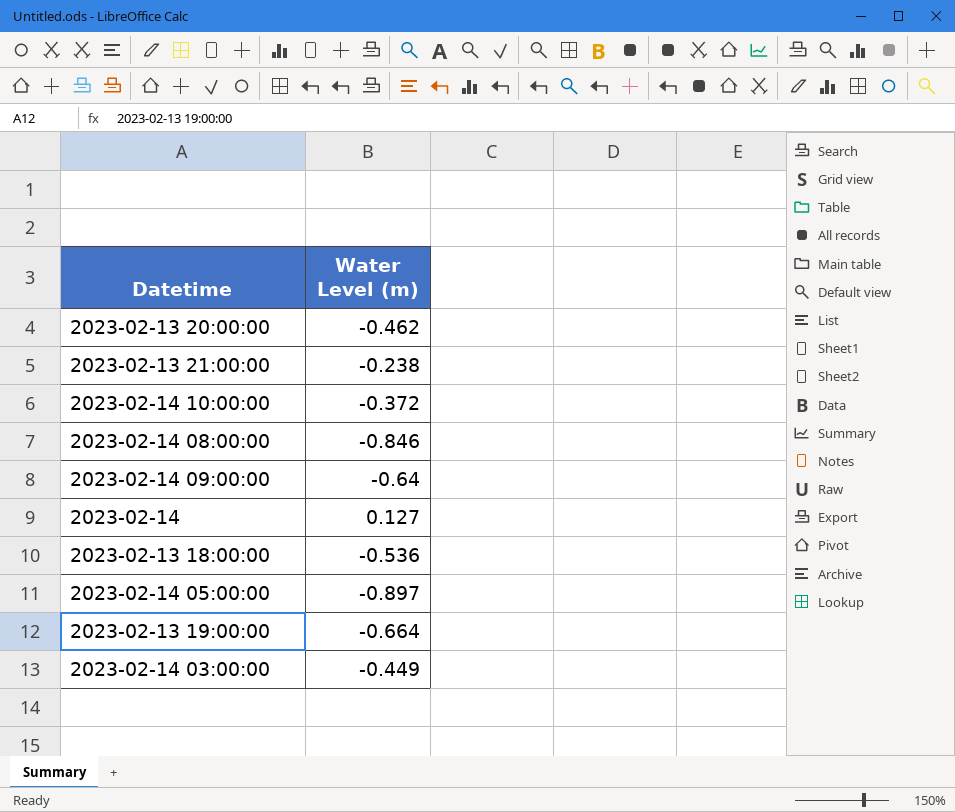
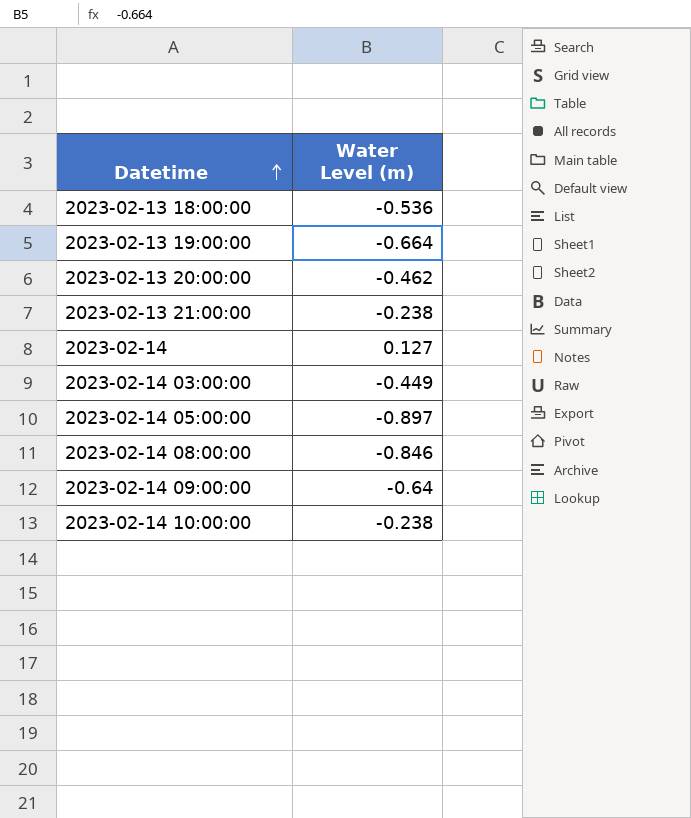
row order: none -> Datetime ascending
2023-02-14 10:00:00 | Water Level (m): -0.372 -> -0.238

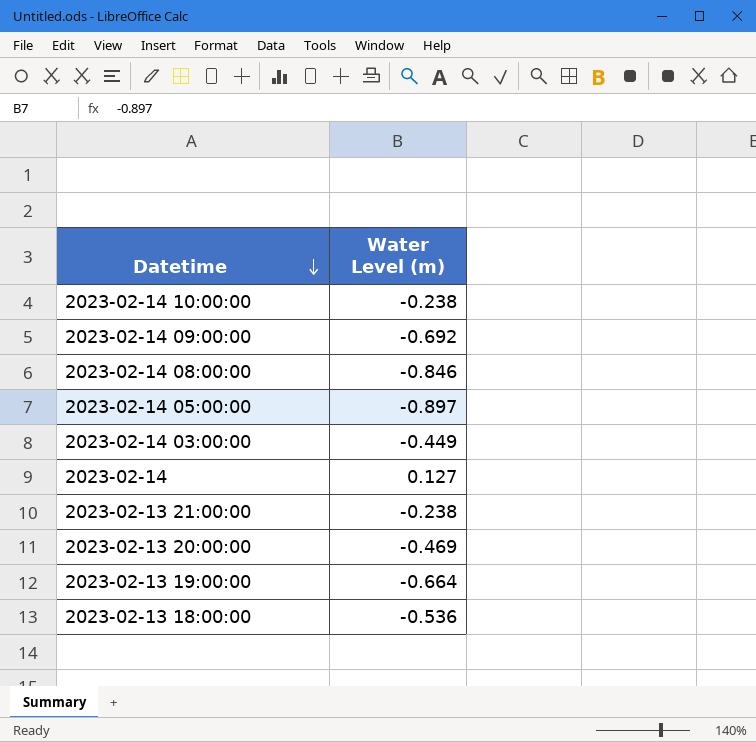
row order: Datetime ascending -> Datetime descending
2023-02-14 09:00:00 | Water Level (m): -0.64 -> -0.692
2023-02-13 20:00:00 | Water Level (m): -0.462 -> -0.469

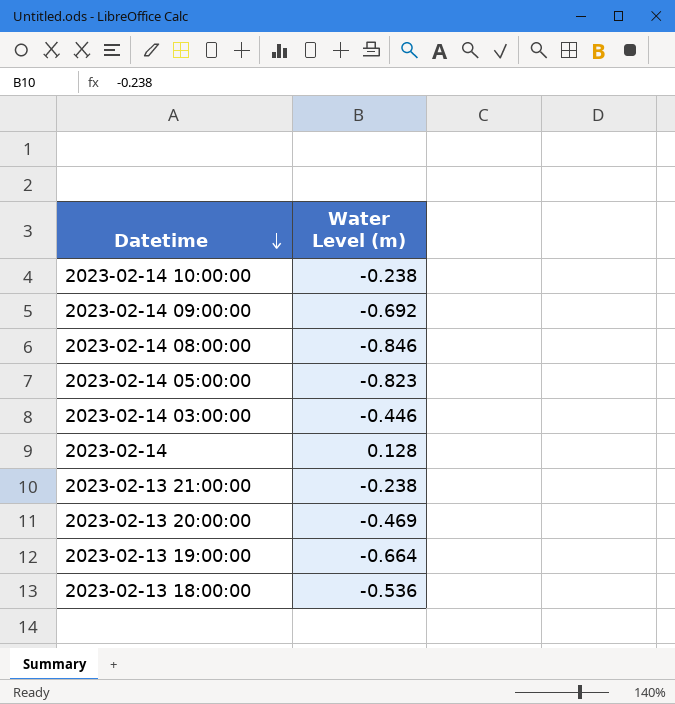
2023-02-14 05:00:00 | Water Level (m): -0.897 -> -0.823
2023-02-14 03:00:00 | Water Level (m): -0.449 -> -0.446
2023-02-14 | Water Level (m): 0.127 -> 0.128

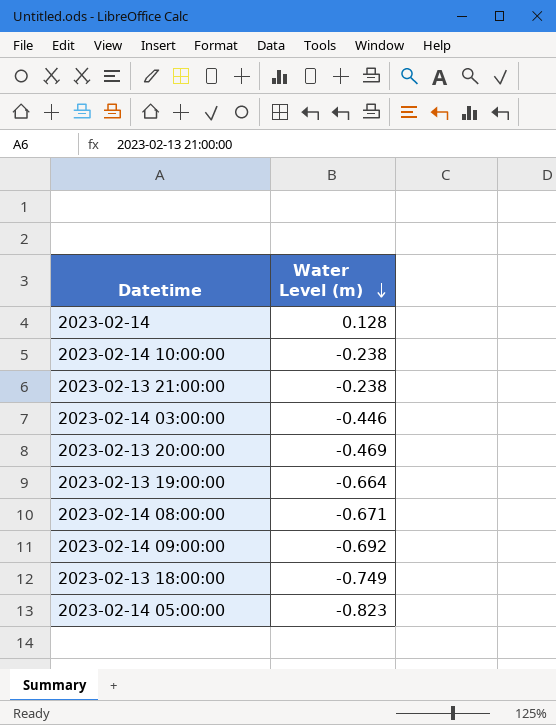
row order: Datetime descending -> Water Level (m) descending
2023-02-14 08:00:00 | Water Level (m): -0.846 -> -0.671
2023-02-13 18:00:00 | Water Level (m): -0.536 -> -0.749

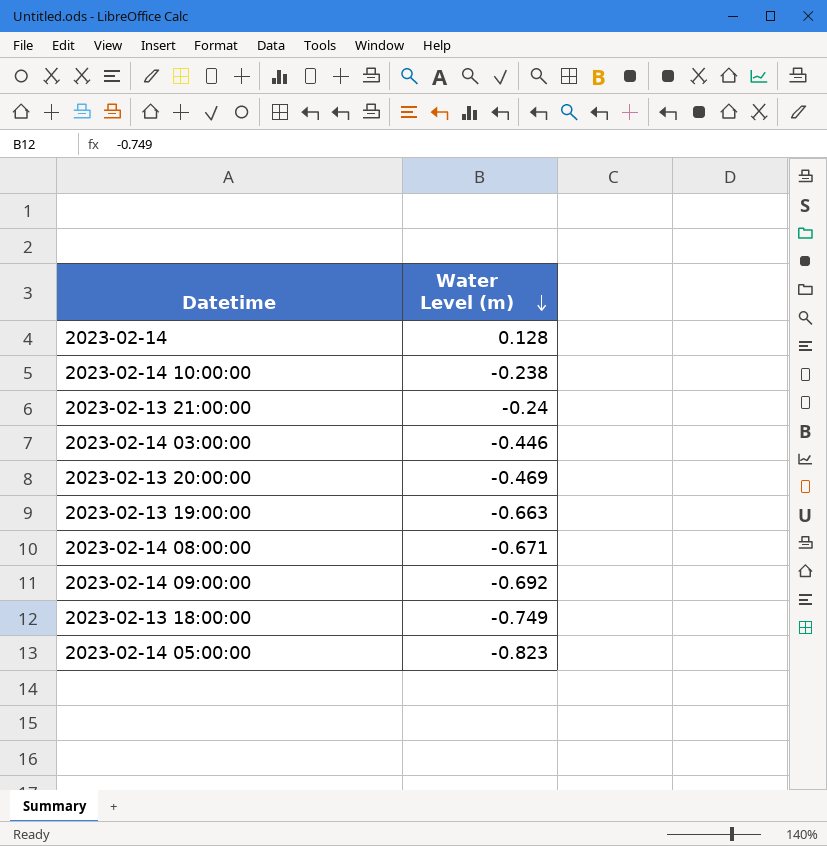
2023-02-13 21:00:00 | Water Level (m): -0.238 -> -0.24
2023-02-13 19:00:00 | Water Level (m): -0.664 -> -0.663

